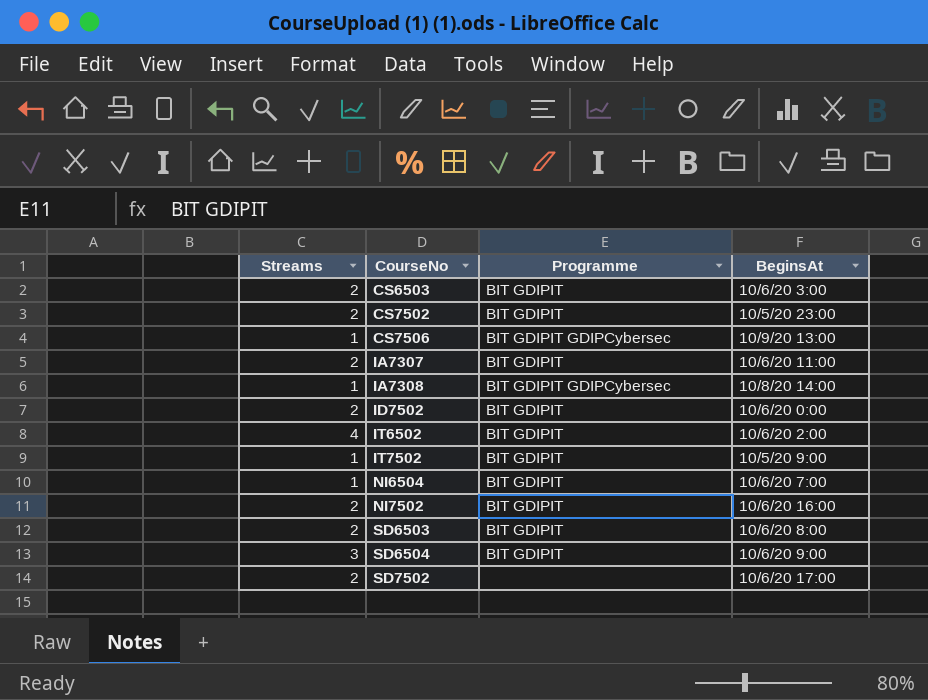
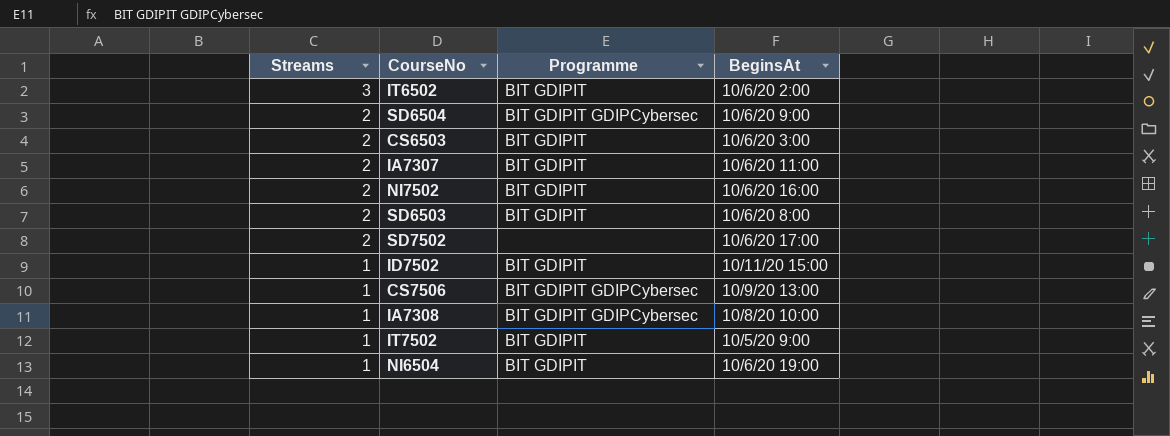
row order: CourseNo ascending -> Streams descending
row CS7502: 2 | BIT GDIPIT | 10/5/20 23:00 -> none
IT6502 | Streams: 4 -> 3
SD6504 | Streams: 3 -> 2
SD6504 | Programme: BIT GDIPIT -> BIT GDIPIT GDIPCybersec
ID7502 | Streams: 2 -> 1
ID7502 | BeginsAt: 10/6/20 0:00 -> 10/11/20 15:00
IA7308 | BeginsAt: 10/8/20 14:00 -> 10/8/20 10:00
NI6504 | BeginsAt: 10/6/20 7:00 -> 10/6/20 19:00

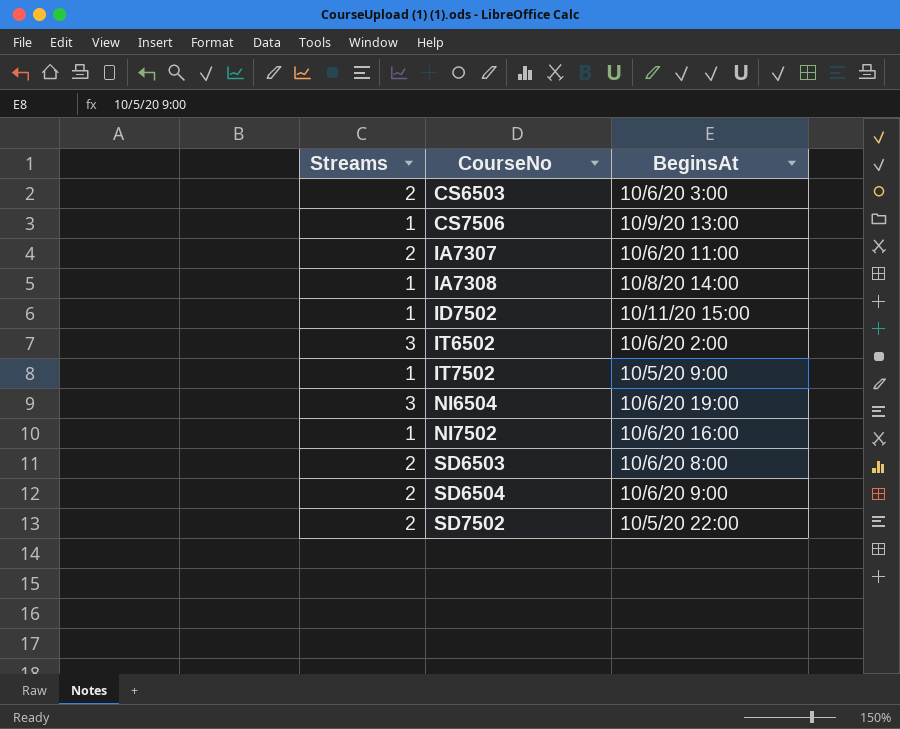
row order: Streams descending -> CourseNo ascending
column Programme | position: 3 -> none
IA7308 | BeginsAt: 10/8/20 10:00 -> 10/8/20 14:00
NI6504 | Streams: 1 -> 3
NI7502 | Streams: 2 -> 1
SD7502 | BeginsAt: 10/6/20 17:00 -> 10/5/20 22:00

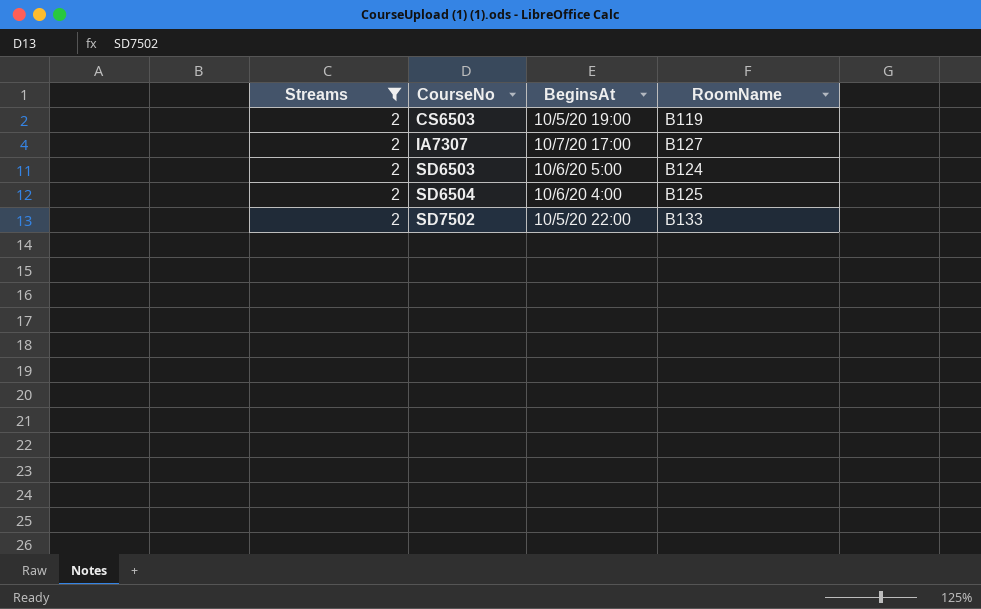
filter: none -> Streams = 2
column RoomName | position: none -> 4
CS6503 | BeginsAt: 10/6/20 3:00 -> 10/5/20 19:00
IA7307 | BeginsAt: 10/6/20 11:00 -> 10/7/20 17:00
SD6503 | BeginsAt: 10/6/20 8:00 -> 10/6/20 5:00
SD6504 | BeginsAt: 10/6/20 9:00 -> 10/6/20 4:00

